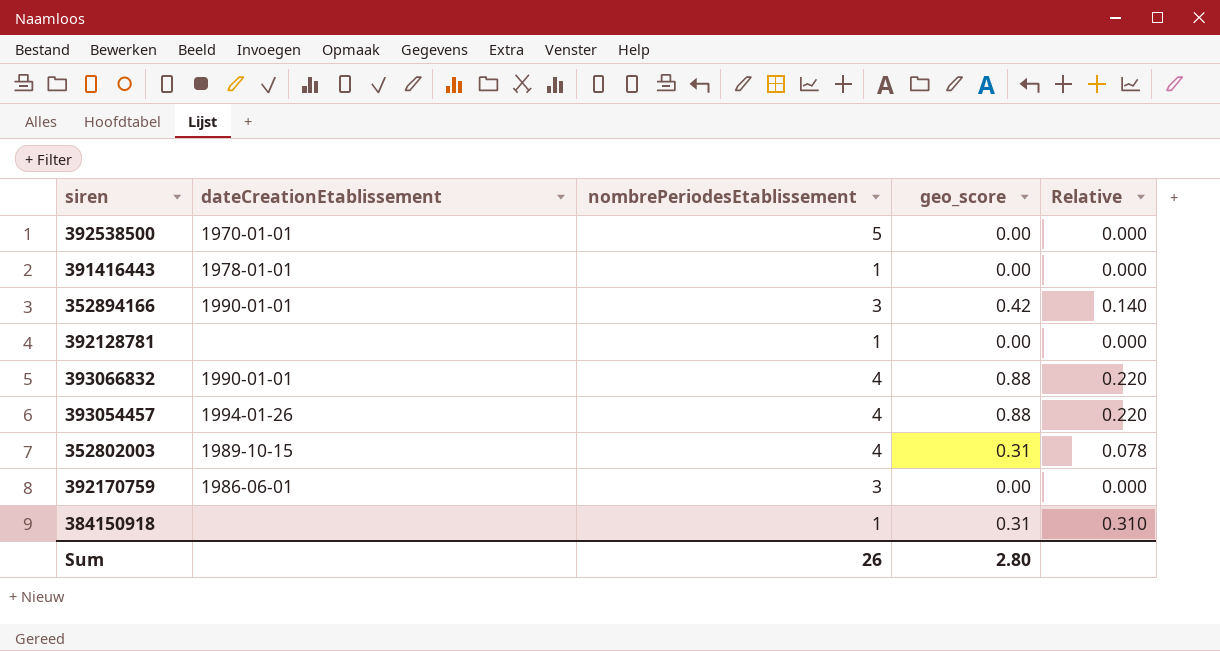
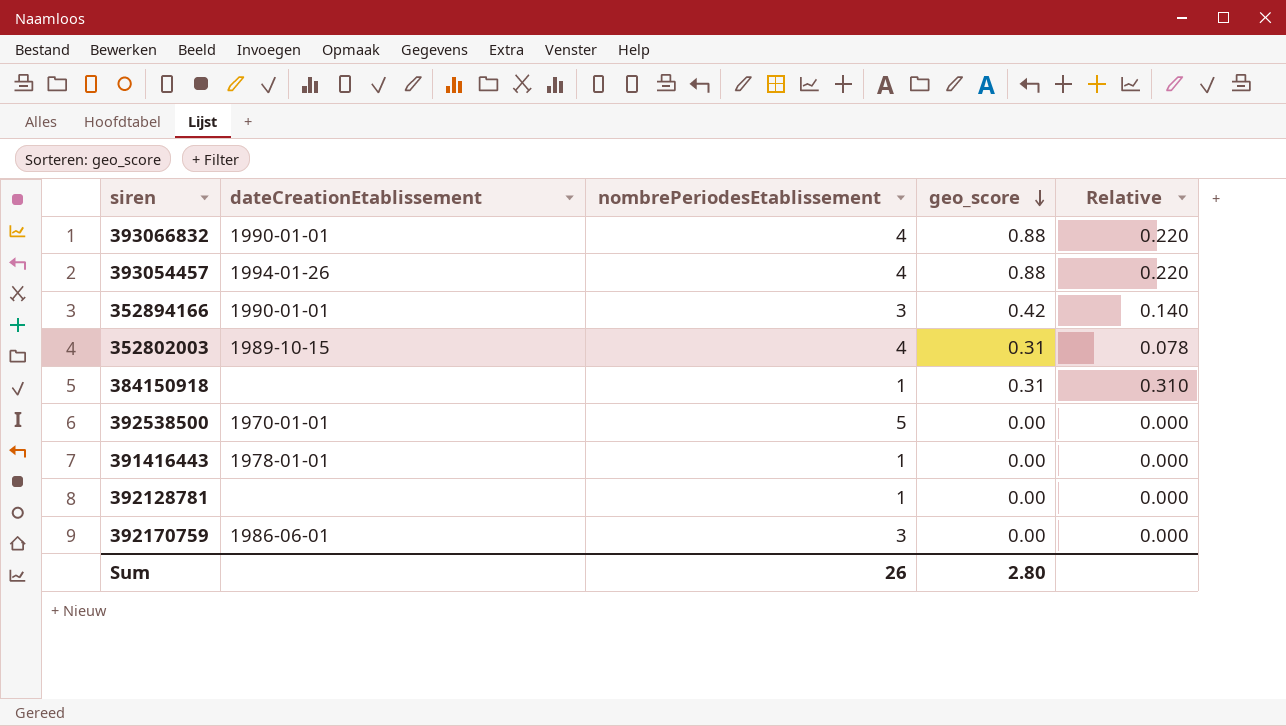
row order: none -> geo_score descending

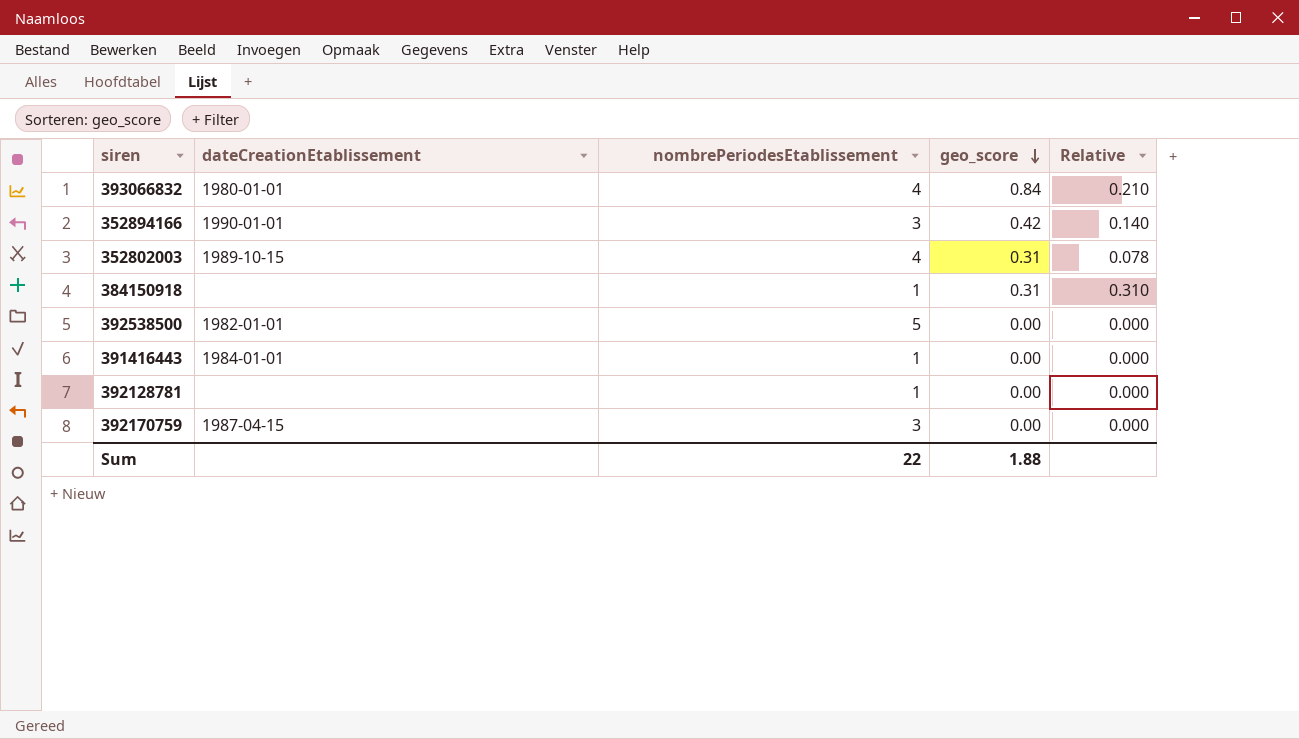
row 393054457: 1994-01-26 | 4 | 0.88 | 0.220 -> none
393066832 | dateCreationEtablissement: 1990-01-01 -> 1980-01-01
393066832 | geo_score: 0.88 -> 0.84
393066832 | Relative: 0.220 -> 0.210
392538500 | dateCreationEtablissement: 1970-01-01 -> 1982-01-01
391416443 | dateCreationEtablissement: 1978-01-01 -> 1984-01-01
392170759 | dateCreationEtablissement: 1986-06-01 -> 1987-04-15
Sum | nombrePeriodesEtablissement: 26 -> 22
Sum | geo_score: 2.80 -> 1.88

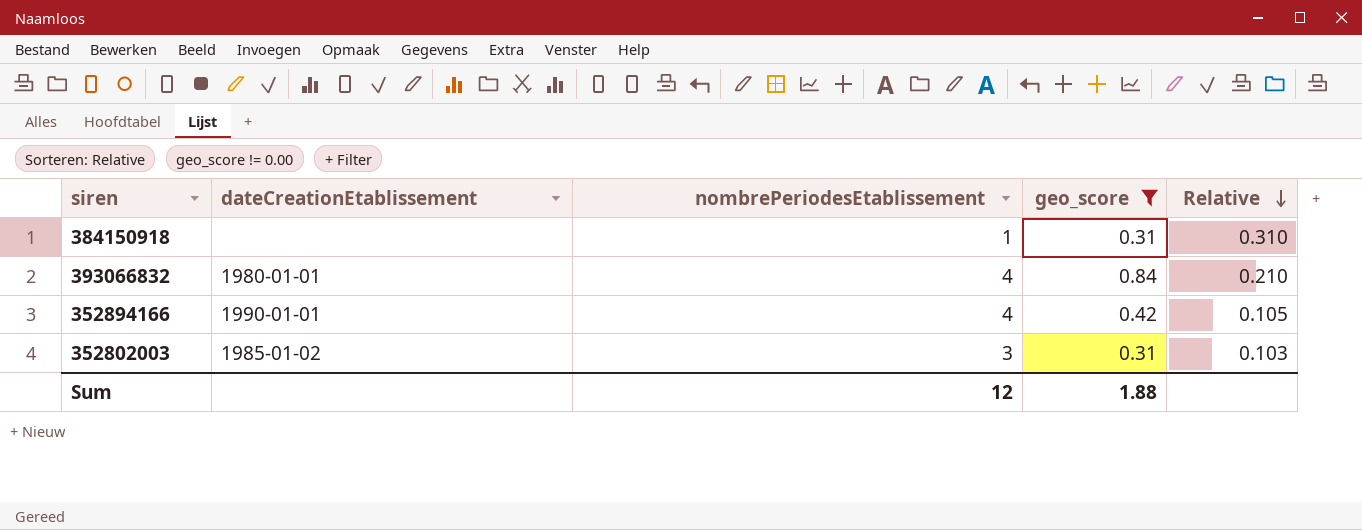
filter: none -> geo_score != 0.00
row order: geo_score descending -> Relative descending
352894166 | nombrePeriodesEtablissement: 3 -> 4
352894166 | Relative: 0.140 -> 0.105
352802003 | dateCreationEtablissement: 1989-10-15 -> 1985-01-02
352802003 | nombrePeriodesEtablissement: 4 -> 3
352802003 | Relative: 0.078 -> 0.103
Sum | nombrePeriodesEtablissement: 22 -> 12

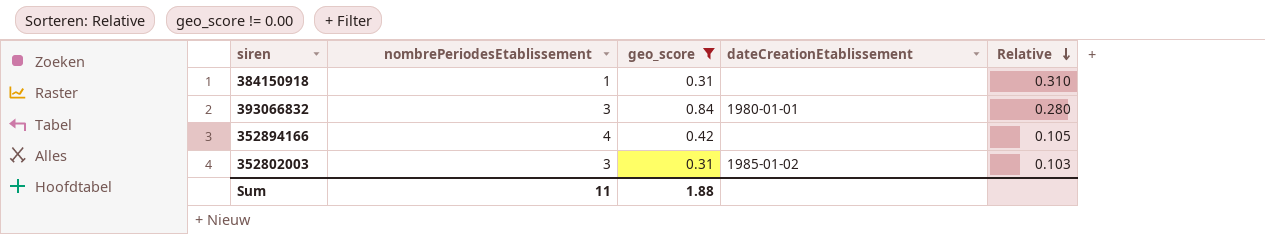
column dateCreationEtablissement | position: 2 -> 4
393066832 | nombrePeriodesEtablissement: 4 -> 3
393066832 | Relative: 0.210 -> 0.280
352894166 | dateCreationEtablissement: 1990-01-01 -> none
Sum | nombrePeriodesEtablissement: 12 -> 11

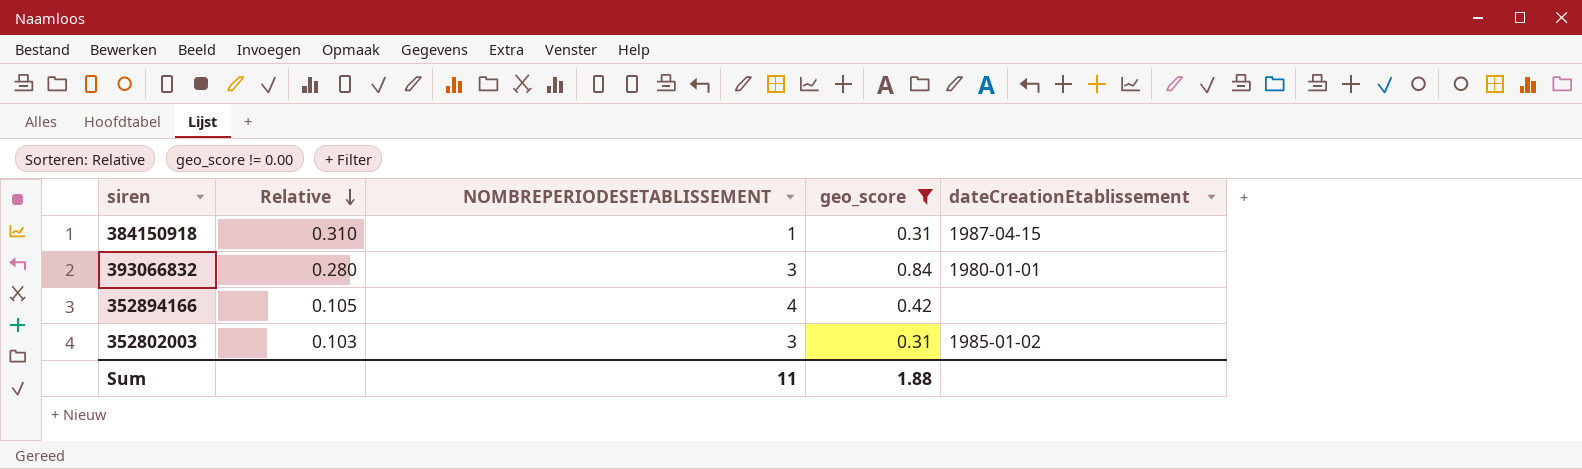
column Relative | position: 5 -> 2
column name: nombrePeriodesEtablissement -> NOMBREPERIODESETABLISSEMENT
384150918 | dateCreationEtablissement: none -> 1987-04-15

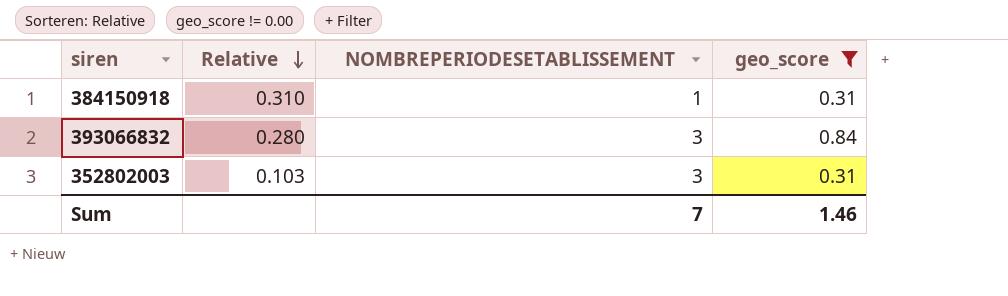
column dateCreationEtablissement | position: 5 -> none
row 352894166: 0.105 | 4 | 0.42 | none -> none
Sum | NOMBREPERIODESETABLISSEMENT: 11 -> 7
Sum | geo_score: 1.88 -> 1.46

